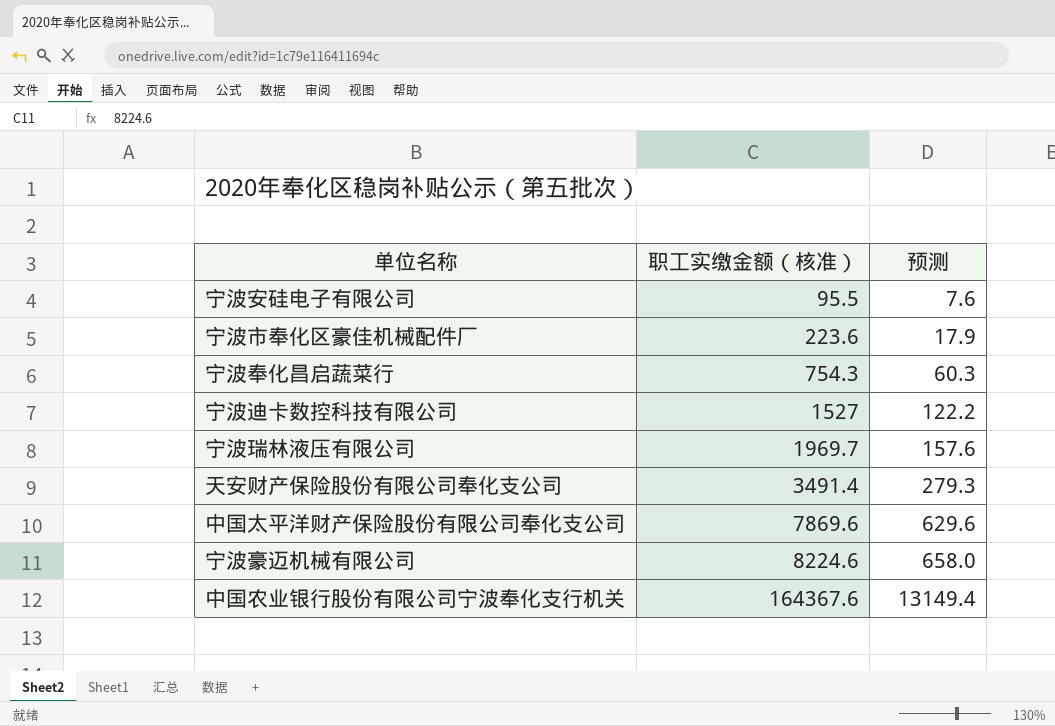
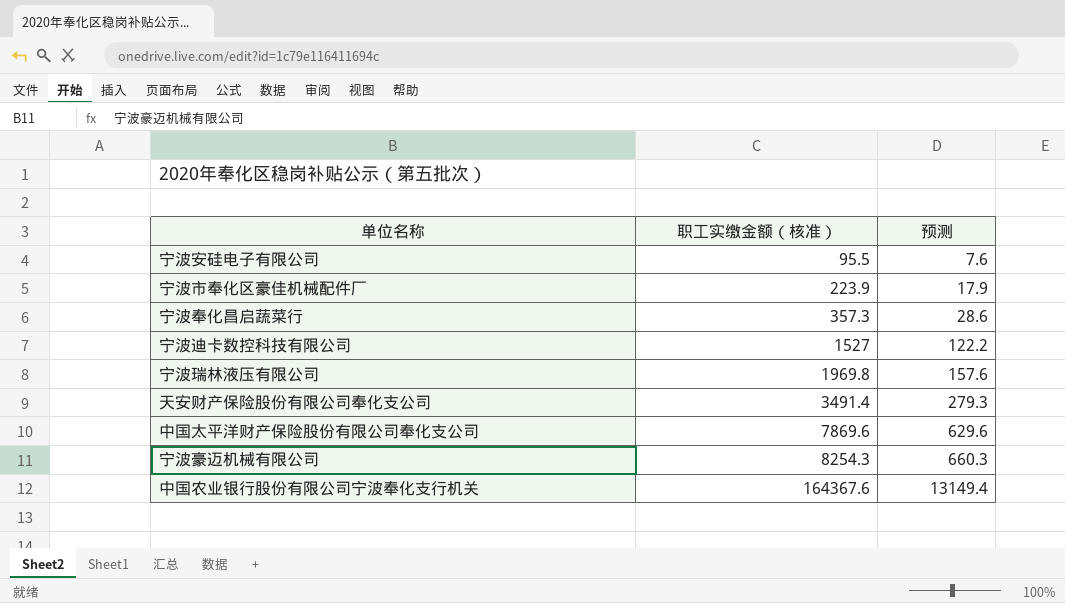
宁波市奉化区豪佳机械配件厂 | 职工实缴金额（核准）: 223.6 -> 223.9
宁波奉化昌启蔬菜行 | 职工实缴金额（核准）: 754.3 -> 357.3
宁波奉化昌启蔬菜行 | 预测: 60.3 -> 28.6
宁波瑞林液压有限公司 | 职工实缴金额（核准）: 1969.7 -> 1969.8
宁波豪迈机械有限公司 | 职工实缴金额（核准）: 8224.6 -> 8254.3
宁波豪迈机械有限公司 | 预测: 658.0 -> 660.3

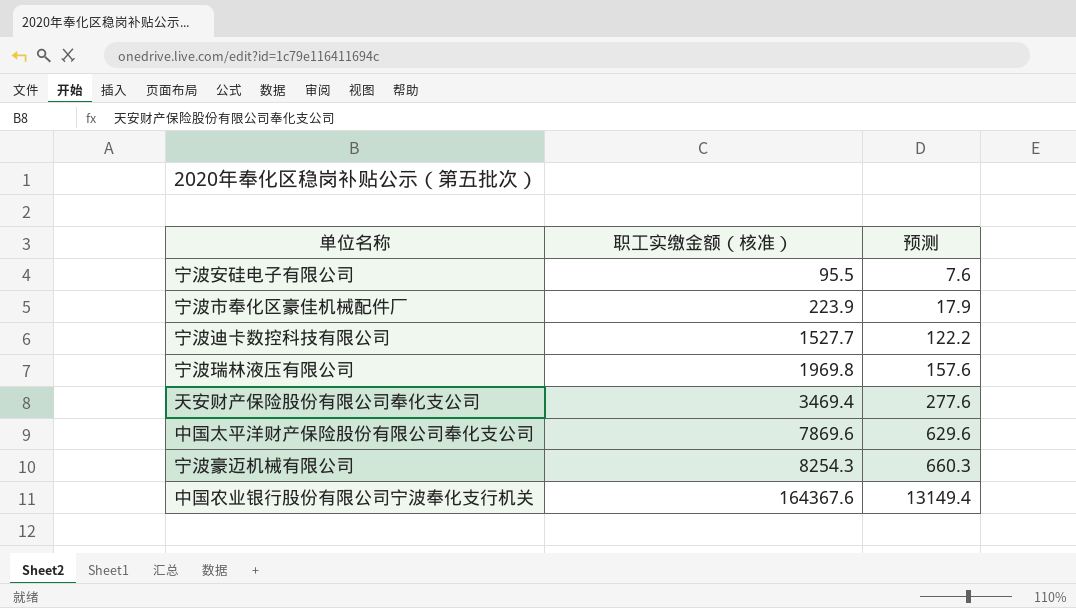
row 宁波奉化昌启蔬菜行: 357.3 | 28.6 -> none
宁波迪卡数控科技有限公司 | 职工实缴金额（核准）: 1527 -> 1527.7
天安财产保险股份有限公司奉化支公司 | 职工实缴金额（核准）: 3491.4 -> 3469.4
天安财产保险股份有限公司奉化支公司 | 预测: 279.3 -> 277.6

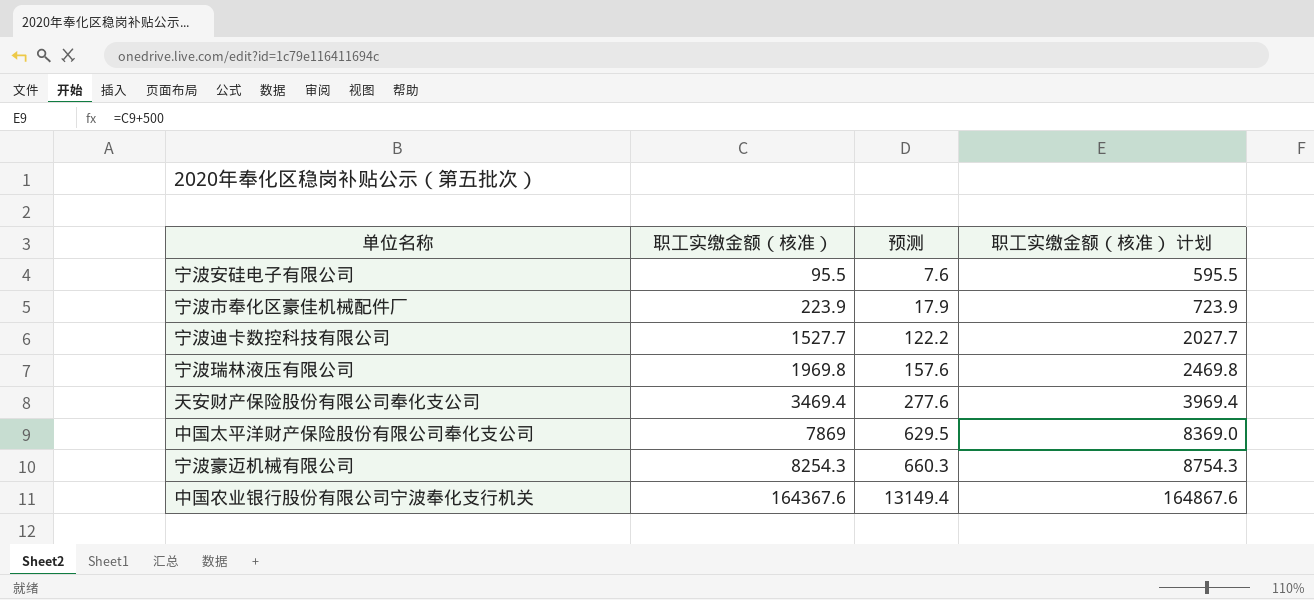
column 职工实缴金额（核准） 计划 | formula: none -> [职工实缴金额（核准）] + 500
中国太平洋财产保险股份有限公司奉化支公司 | 职工实缴金额（核准）: 7869.6 -> 7869
中国太平洋财产保险股份有限公司奉化支公司 | 预测: 629.6 -> 629.5

